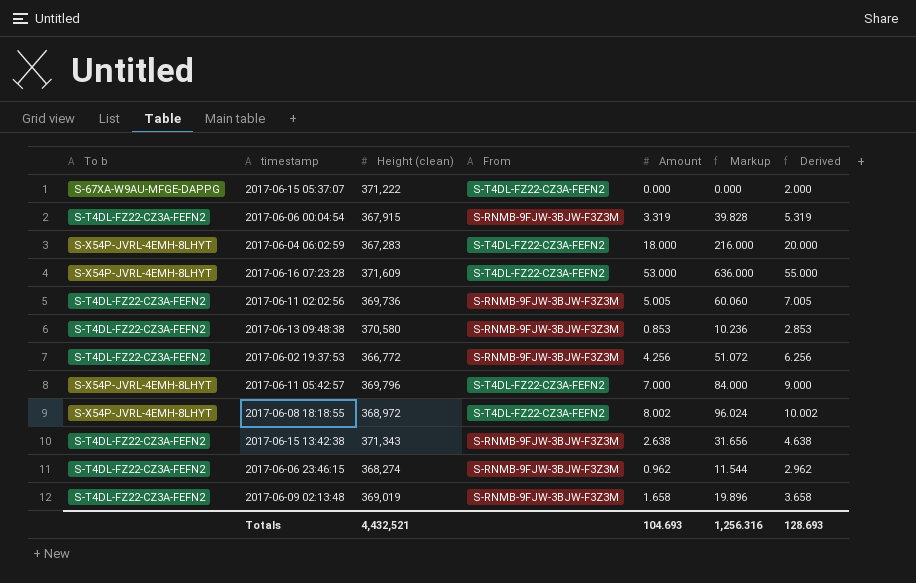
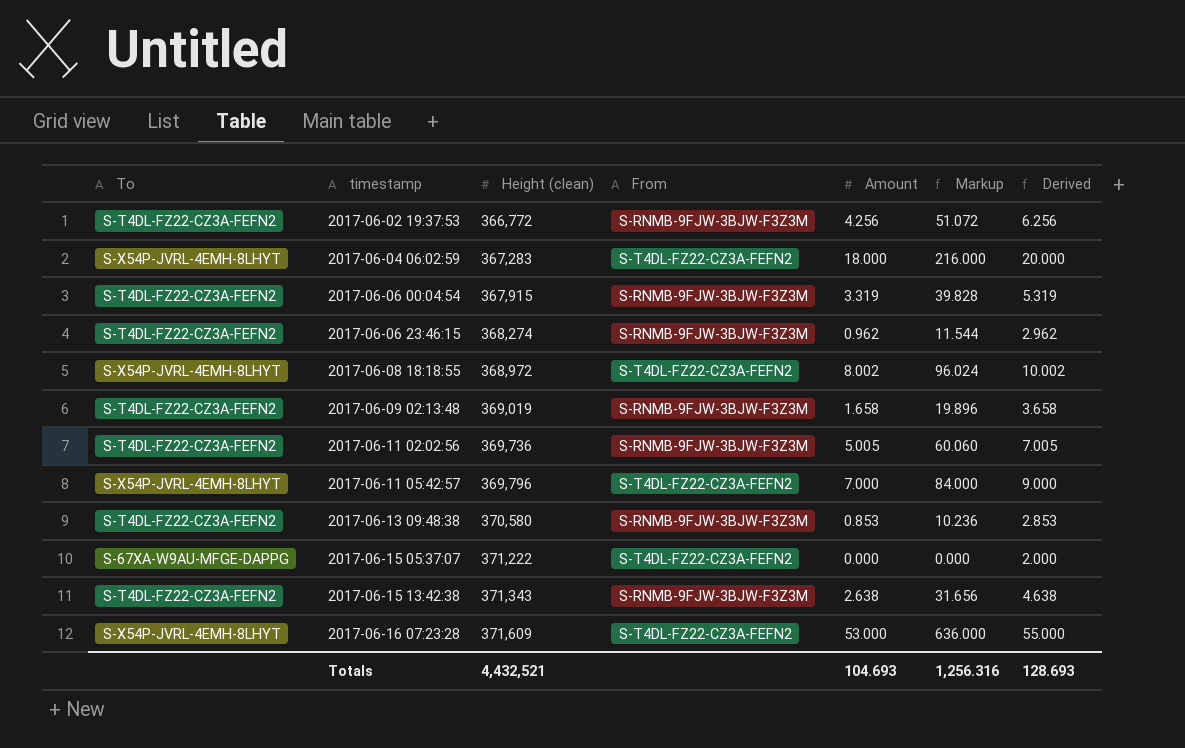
row order: none -> timestamp ascending
column name: To b -> To

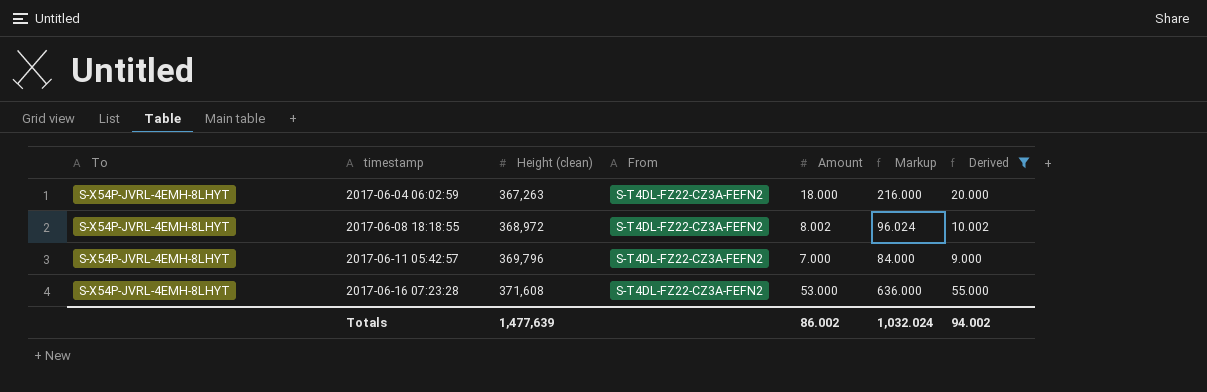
filter: none -> Derived >= 9.000
2017-06-04 06:02:59 | Height (clean): 367,283 -> 367,263
2017-06-16 07:23:28 | Height (clean): 371,609 -> 371,608
Totals | Height (clean): 4,432,521 -> 1,477,639
Totals | Amount: 104.693 -> 86.002
Totals | Markup: 1,256.316 -> 1,032.024
Totals | Derived: 128.693 -> 94.002

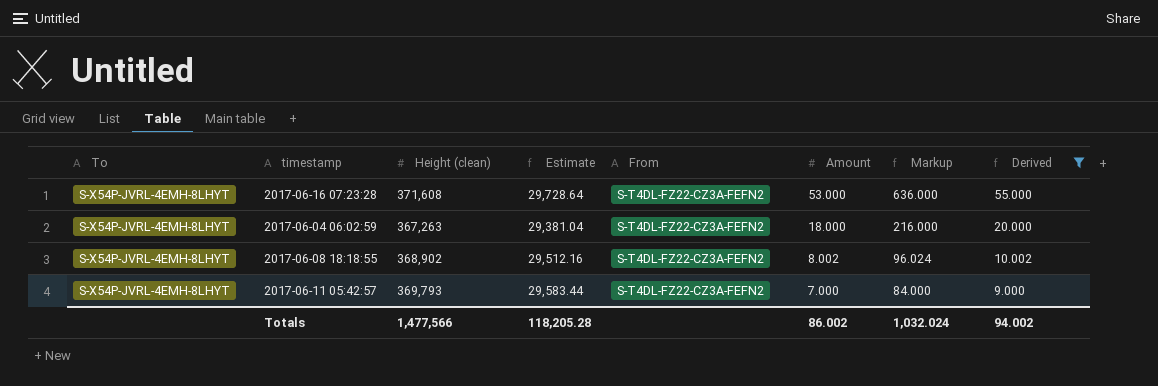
row order: timestamp ascending -> Amount descending
column Estimate | formula: none -> [Height (clean)] * 0.08
2017-06-08 18:18:55 | Height (clean): 368,972 -> 368,902
2017-06-11 05:42:57 | Height (clean): 369,796 -> 369,793
Totals | Height (clean): 1,477,639 -> 1,477,566

